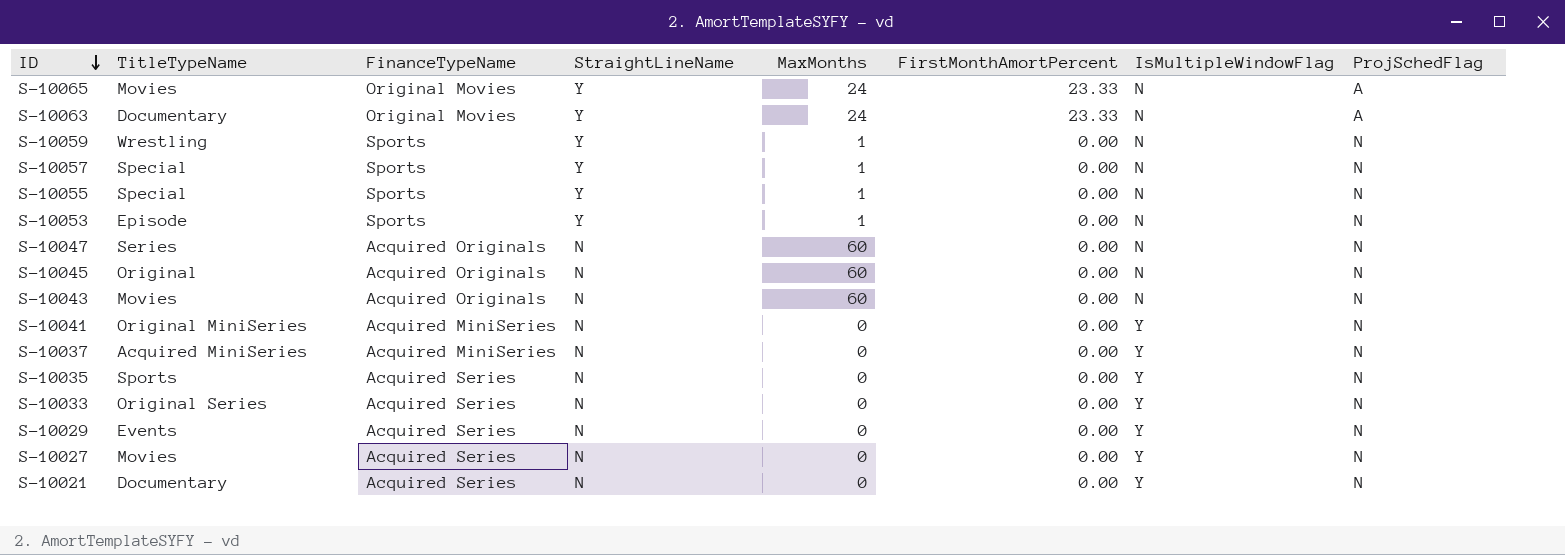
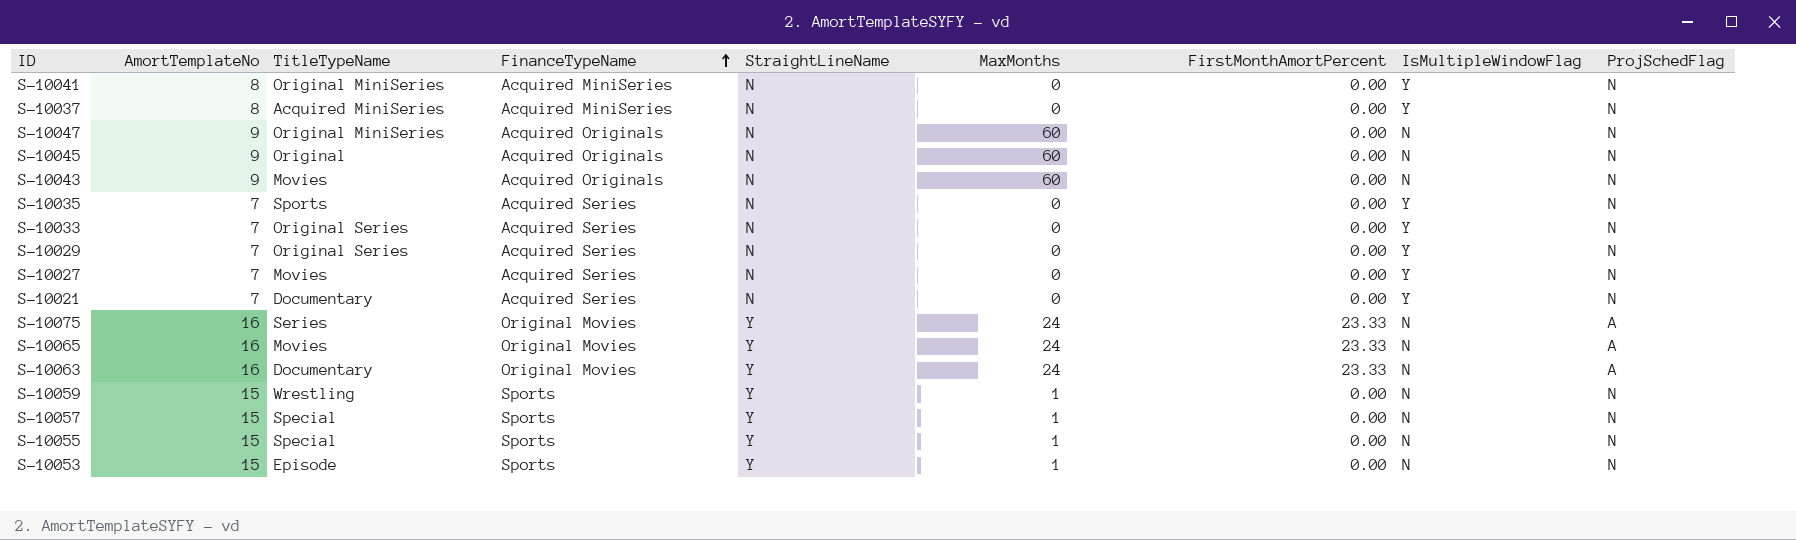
row order: ID descending -> FinanceTypeName ascending
column AmortTemplateNo | position: none -> 2
S-10047 | TitleTypeName: Series -> Original MiniSeries
S-10029 | TitleTypeName: Events -> Original Series
row S-10075: none -> 16 | Series | Original Movies | Y | 24 | 23.33 | N | A

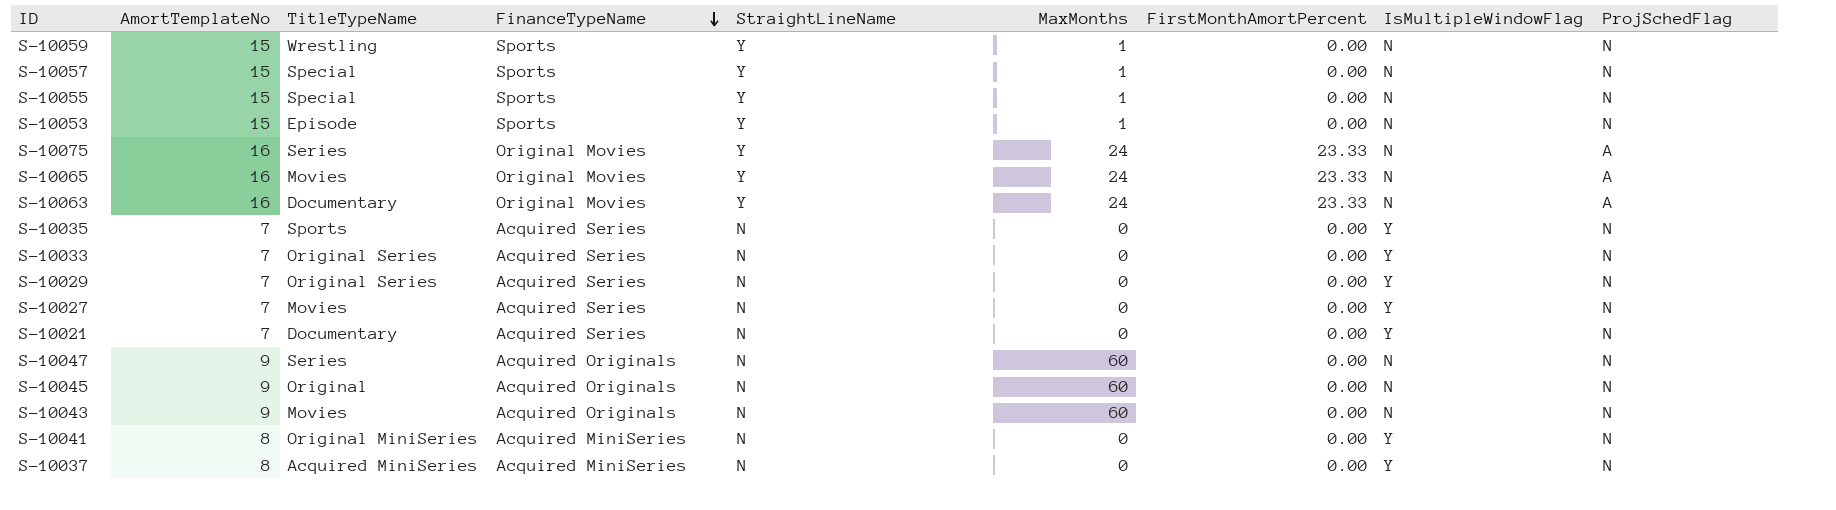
row order: FinanceTypeName ascending -> FinanceTypeName descending
S-10047 | TitleTypeName: Original MiniSeries -> Series

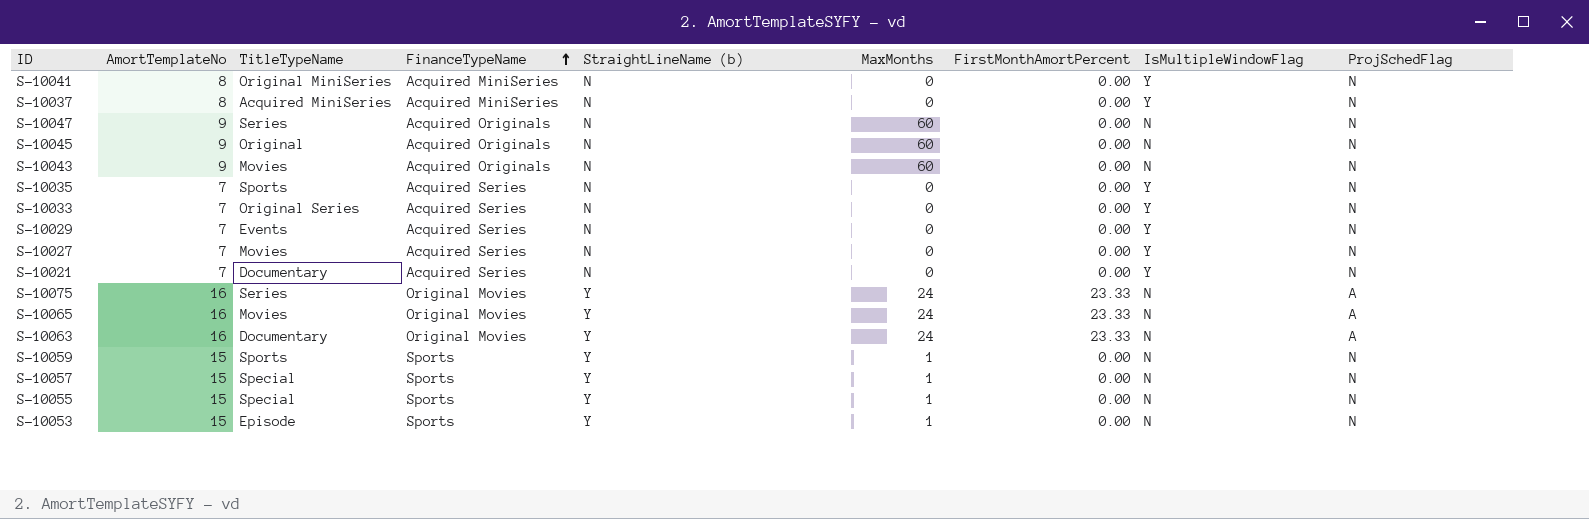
row order: FinanceTypeName descending -> FinanceTypeName ascending
column name: StraightLineName -> StraightLineName (b)
S-10029 | TitleTypeName: Original Series -> Events
S-10059 | TitleTypeName: Wrestling -> Sports

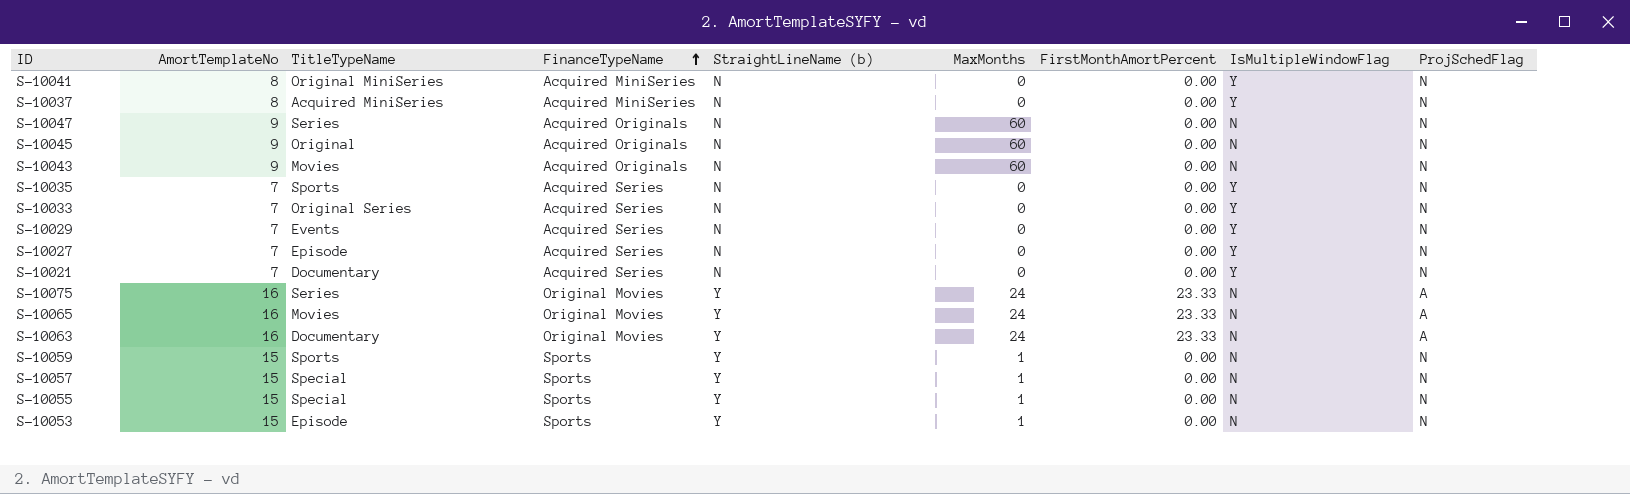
S-10027 | TitleTypeName: Movies -> Episode

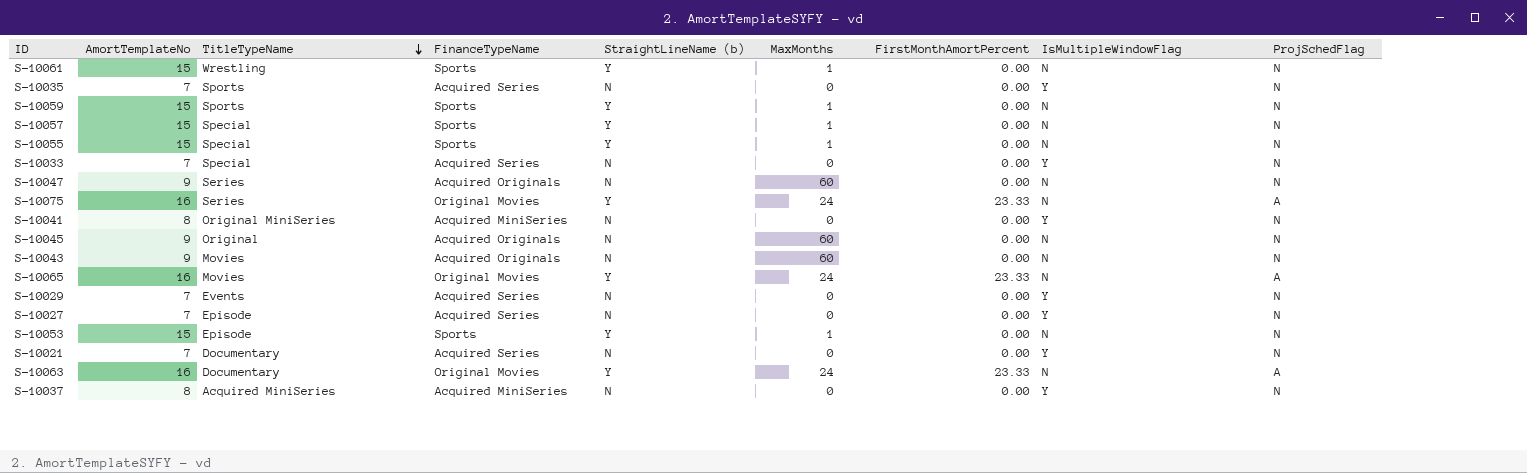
row order: FinanceTypeName ascending -> TitleTypeName descending
row S-10061: none -> 15 | Wrestling | Sports | Y | 1 | 0.00 | N | N
S-10033 | TitleTypeName: Original Series -> Special

